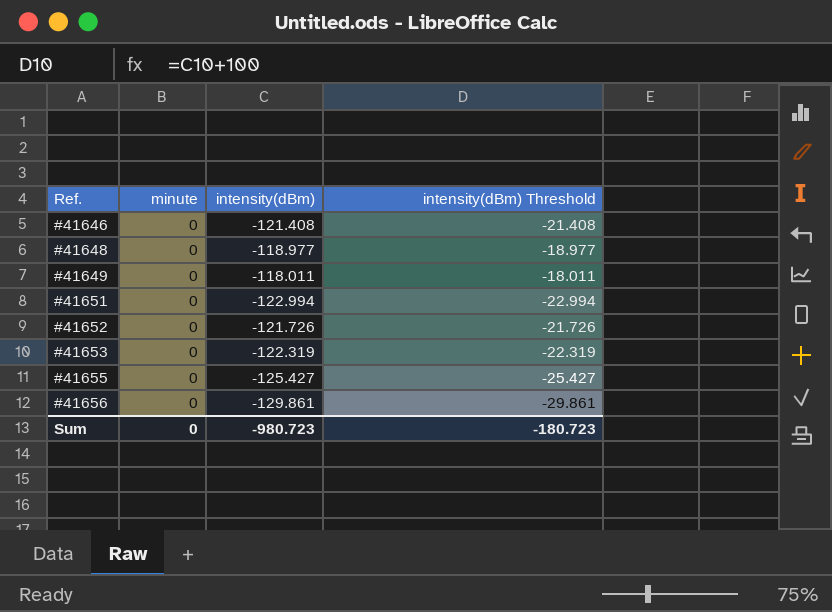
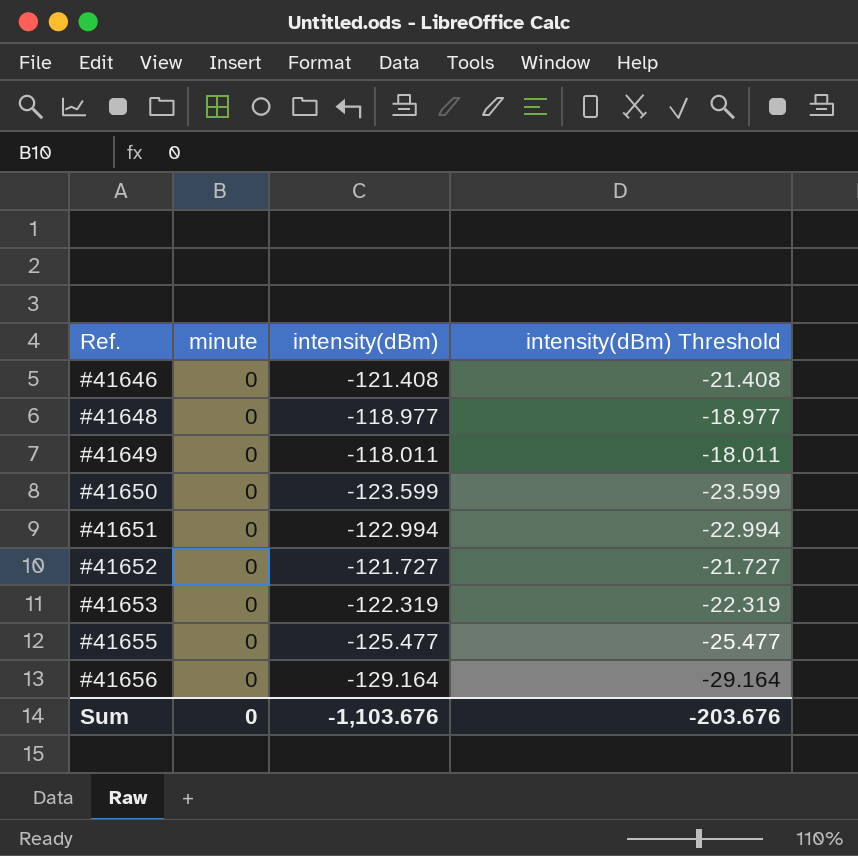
row #41650: none -> 0 | -123.599 | -23.599
#41652 | intensity(dBm): -121.726 -> -121.727
#41652 | intensity(dBm) Threshold: -21.726 -> -21.727
#41655 | intensity(dBm): -125.427 -> -125.477
#41655 | intensity(dBm) Threshold: -25.427 -> -25.477
#41656 | intensity(dBm): -129.861 -> -129.164
#41656 | intensity(dBm) Threshold: -29.861 -> -29.164
Sum | intensity(dBm): -980.723 -> -1,103.676
Sum | intensity(dBm) Threshold: -180.723 -> -203.676

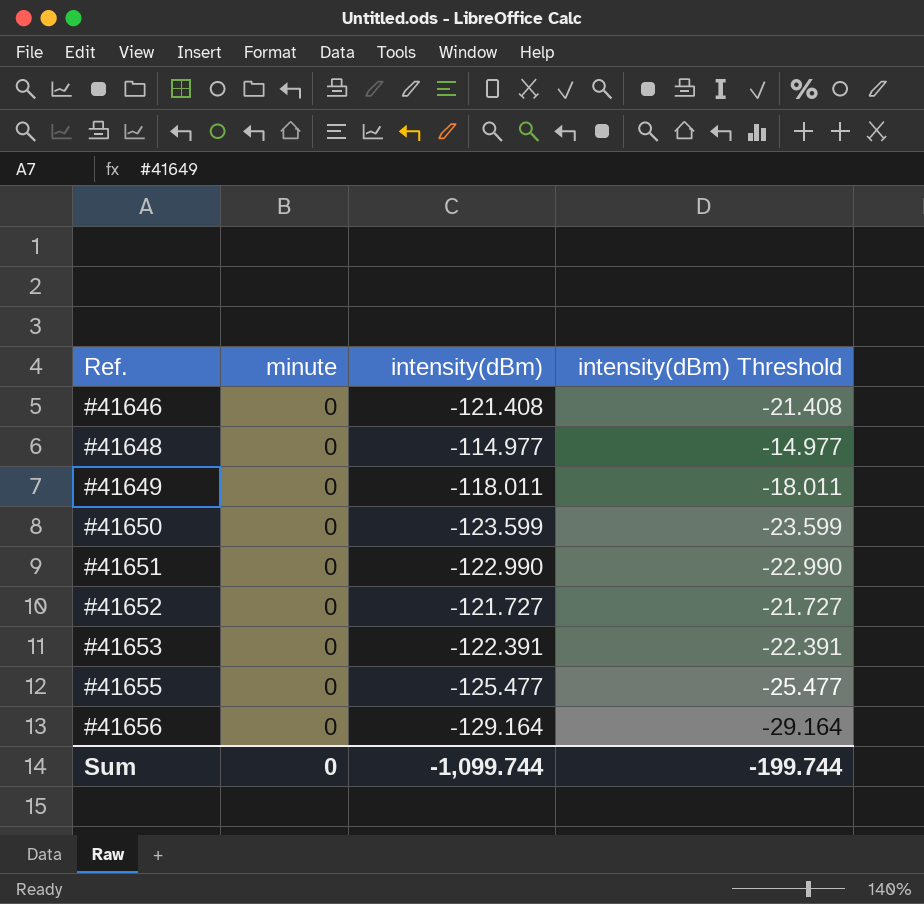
#41648 | intensity(dBm): -118.977 -> -114.977
#41648 | intensity(dBm) Threshold: -18.977 -> -14.977
#41651 | intensity(dBm): -122.994 -> -122.990
#41651 | intensity(dBm) Threshold: -22.994 -> -22.990
#41653 | intensity(dBm): -122.319 -> -122.391
#41653 | intensity(dBm) Threshold: -22.319 -> -22.391
Sum | intensity(dBm): -1,103.676 -> -1,099.744
Sum | intensity(dBm) Threshold: -203.676 -> -199.744

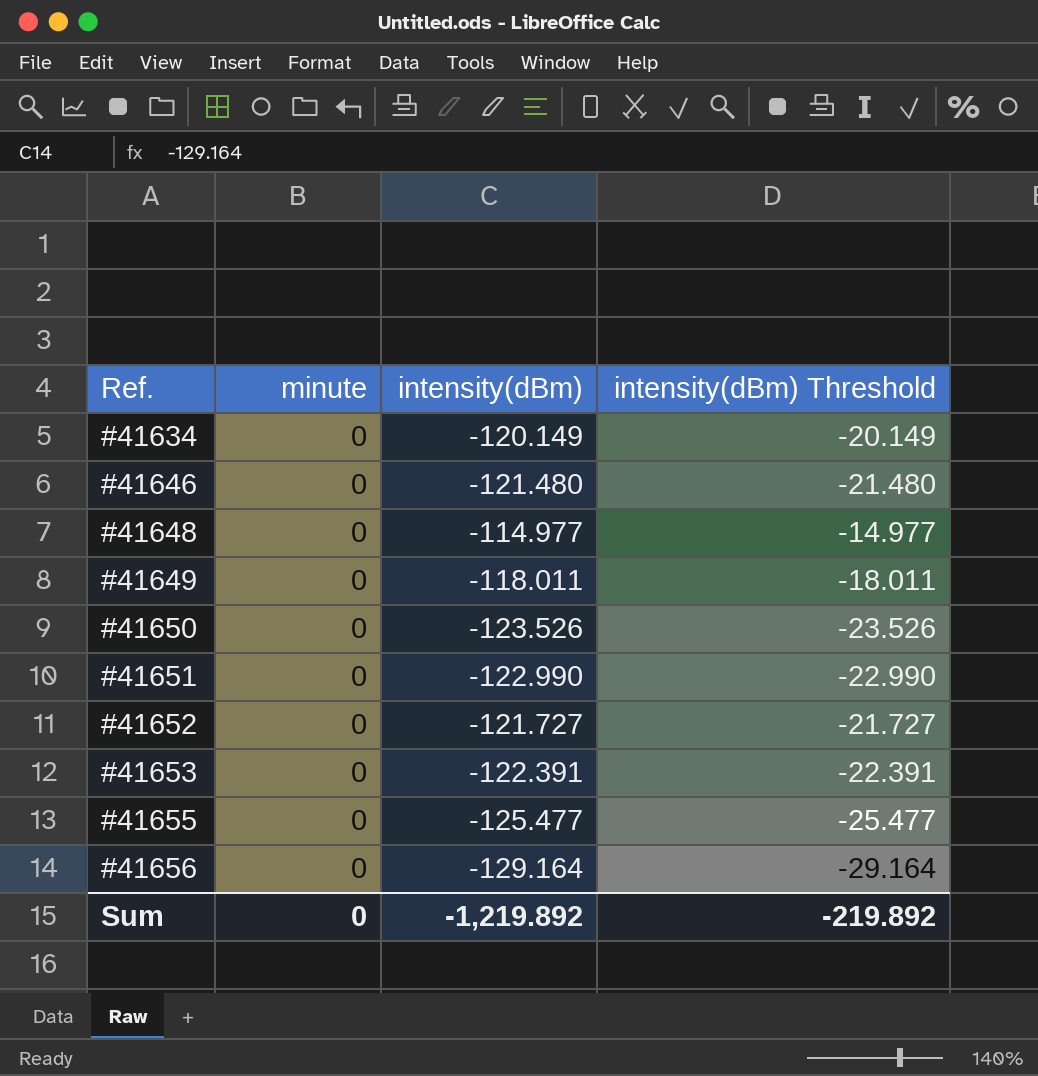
row #41634: none -> 0 | -120.149 | -20.149
#41646 | intensity(dBm): -121.408 -> -121.480
#41646 | intensity(dBm) Threshold: -21.408 -> -21.480
#41650 | intensity(dBm): -123.599 -> -123.526
#41650 | intensity(dBm) Threshold: -23.599 -> -23.526
Sum | intensity(dBm): -1,099.744 -> -1,219.892
Sum | intensity(dBm) Threshold: -199.744 -> -219.892

